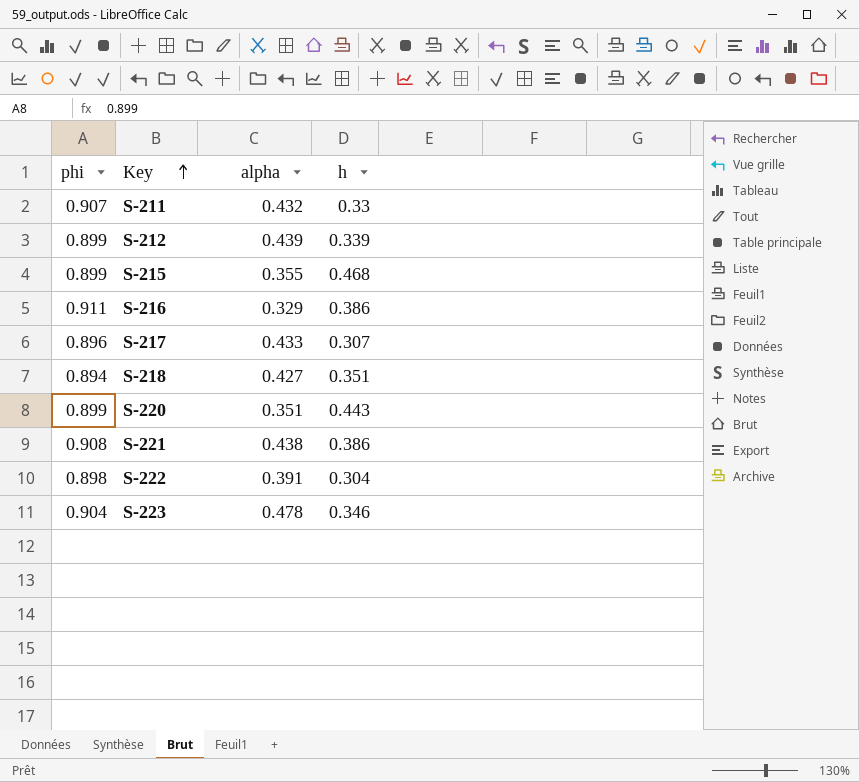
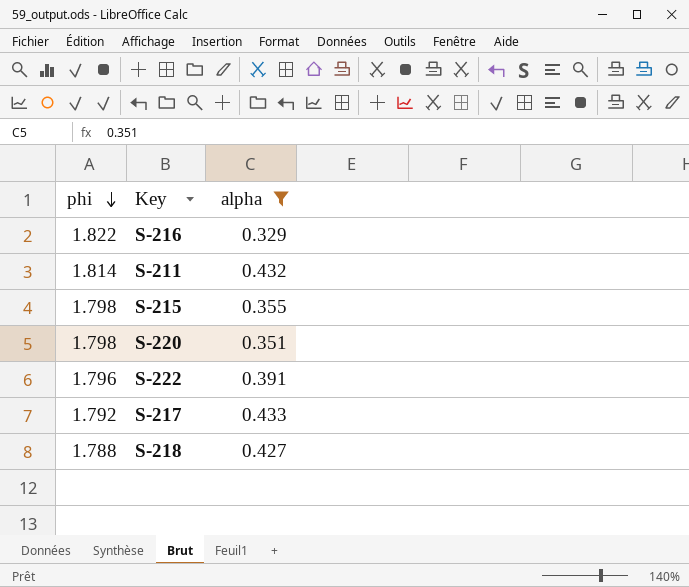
filter: none -> alpha <= 0.433
row order: Key ascending -> phi descending
column h | position: 4 -> none
S-216 | phi: 0.911 -> 1.822
S-211 | phi: 0.907 -> 1.814
S-215 | phi: 0.899 -> 1.798
S-220 | phi: 0.899 -> 1.798
S-222 | phi: 0.898 -> 1.796
S-217 | phi: 0.896 -> 1.792
S-218 | phi: 0.894 -> 1.788

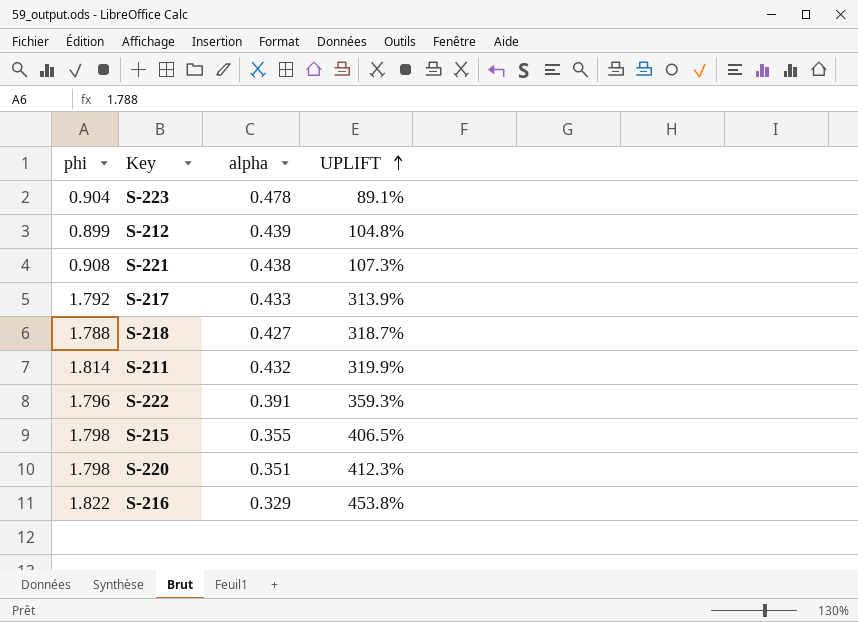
filter: alpha <= 0.433 -> none
row order: phi descending -> UPLIFT ascending
column UPLIFT | formula: none -> ([phi] - [alpha]) / [alpha]

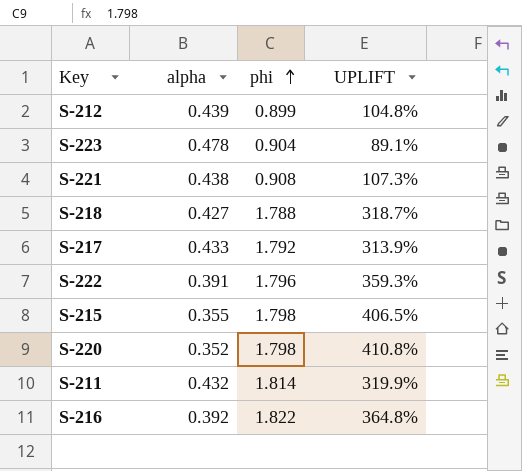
row order: UPLIFT ascending -> phi ascending
column phi | position: 1 -> 3
S-220 | alpha: 0.351 -> 0.352
S-220 | UPLIFT: 412.3% -> 410.8%
S-216 | alpha: 0.329 -> 0.392
S-216 | UPLIFT: 453.8% -> 364.8%

